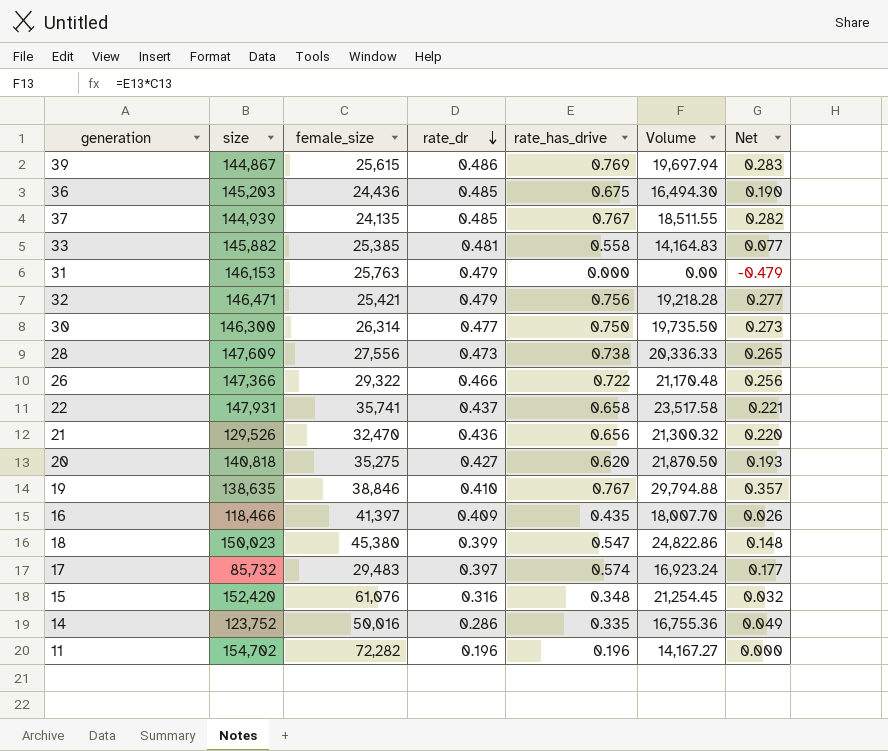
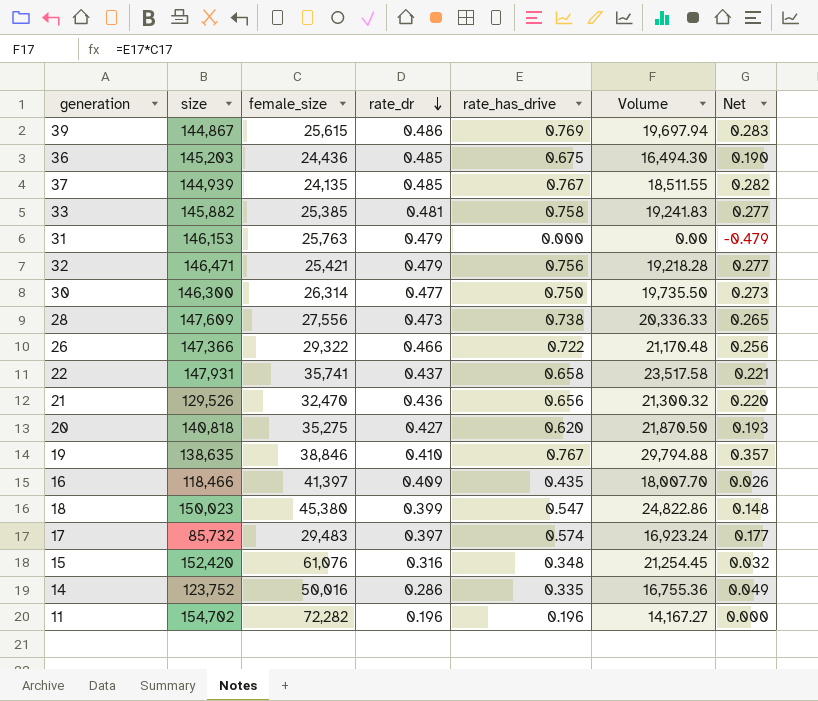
33 | rate_has_drive: 0.558 -> 0.758
33 | Volume: 14,164.83 -> 19,241.83
33 | Net: 0.077 -> 0.277

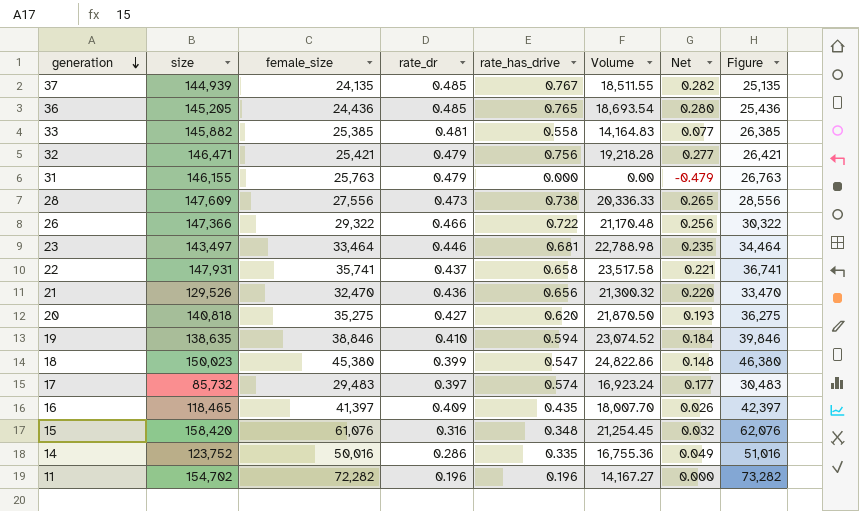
row order: rate_dr descending -> generation descending
column Figure | formula: none -> [female_size] + 1000
row 39: 144,867 | 25,615 | 0.486 | 0.769 | 19,697.94 | 0.283 -> none
row 30: 146,300 | 26,314 | 0.477 | 0.750 | 19,735.50 | 0.273 -> none
36 | size: 145,203 -> 145,205
36 | rate_has_drive: 0.675 -> 0.765
36 | Volume: 16,494.30 -> 18,693.54
36 | Net: 0.190 -> 0.280
33 | rate_has_drive: 0.758 -> 0.558
33 | Volume: 19,241.83 -> 14,164.83
33 | Net: 0.277 -> 0.077
31 | size: 146,153 -> 146,155
row 23: none -> 143,497 | 33,464 | 0.446 | 0.681 | 22,788.98 | 0.235 | 34,464
19 | rate_has_drive: 0.767 -> 0.594
19 | Volume: 29,794.88 -> 23,074.52
19 | Net: 0.357 -> 0.184
16 | size: 118,466 -> 118,465
15 | size: 152,420 -> 158,420

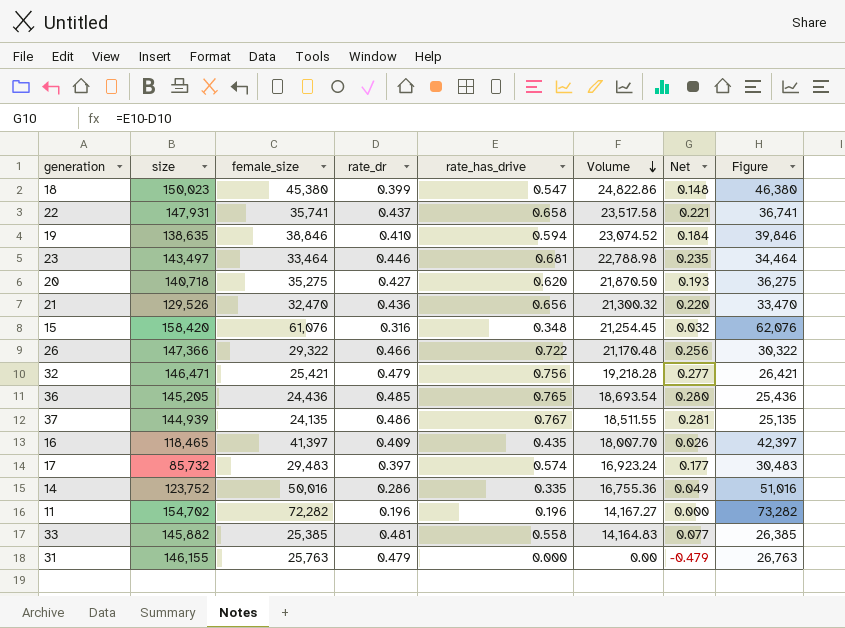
row order: generation descending -> Volume descending
row 28: 147,609 | 27,556 | 0.473 | 0.738 | 20,336.33 | 0.265 | 28,556 -> none
20 | size: 140,818 -> 140,718
37 | rate_dr: 0.485 -> 0.486
37 | Net: 0.282 -> 0.281

